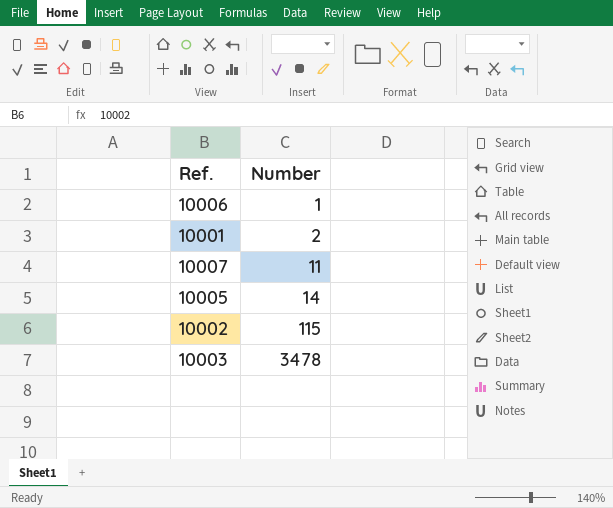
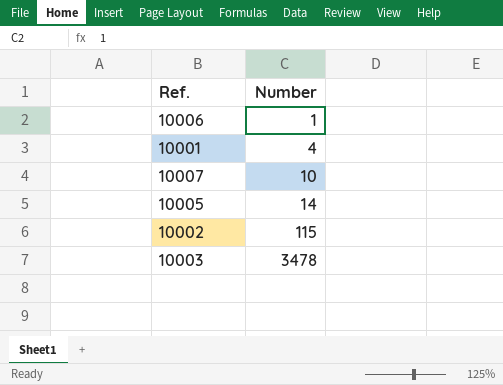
10001 | Number: 2 -> 4
10007 | Number: 11 -> 10

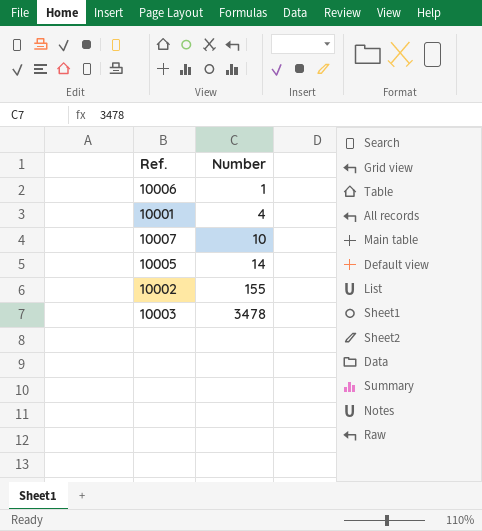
10002 | Number: 115 -> 155

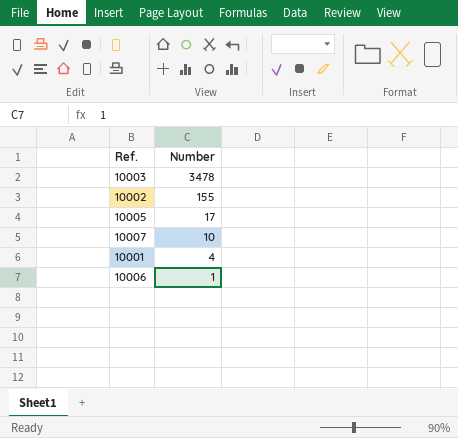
row order: Number ascending -> Number descending
10005 | Number: 14 -> 17

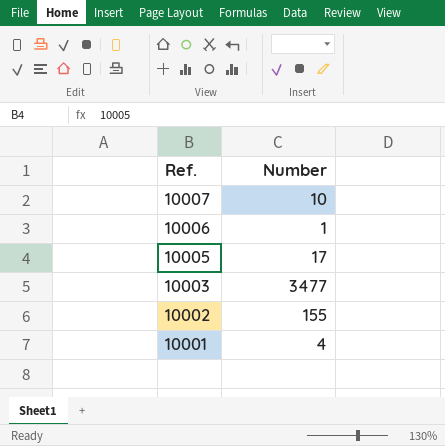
row order: Number descending -> Ref. descending
10003 | Number: 3478 -> 3477

